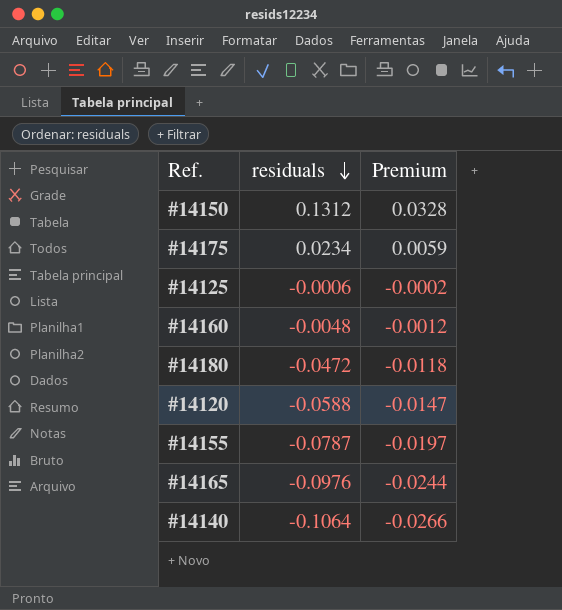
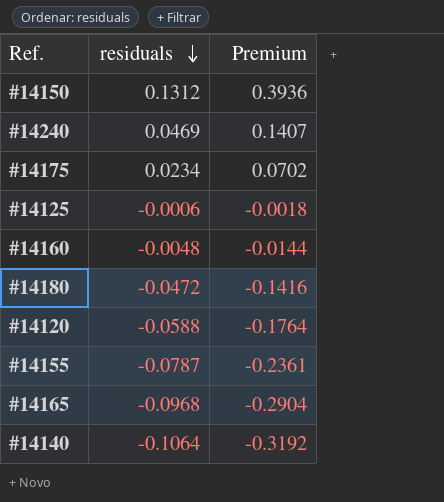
column Premium | formula: [residuals] * 0.25 -> [residuals] * 3
row #14240: none -> 0.0469 | 0.1407
#14165 | residuals: -0.0976 -> -0.0968

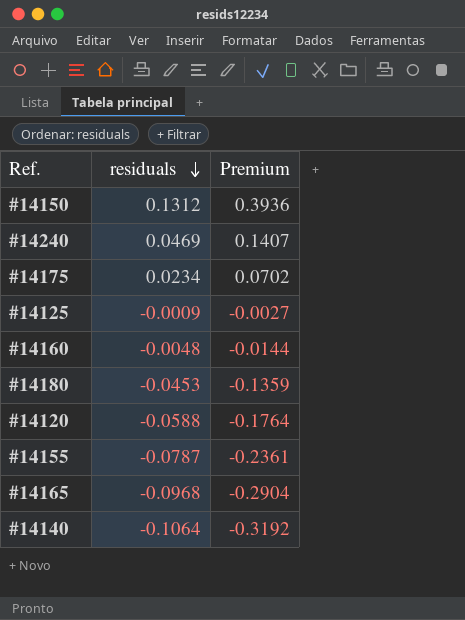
#14125 | residuals: -0.0006 -> -0.0009
#14125 | Premium: -0.0018 -> -0.0027
#14180 | residuals: -0.0472 -> -0.0453
#14180 | Premium: -0.1416 -> -0.1359

